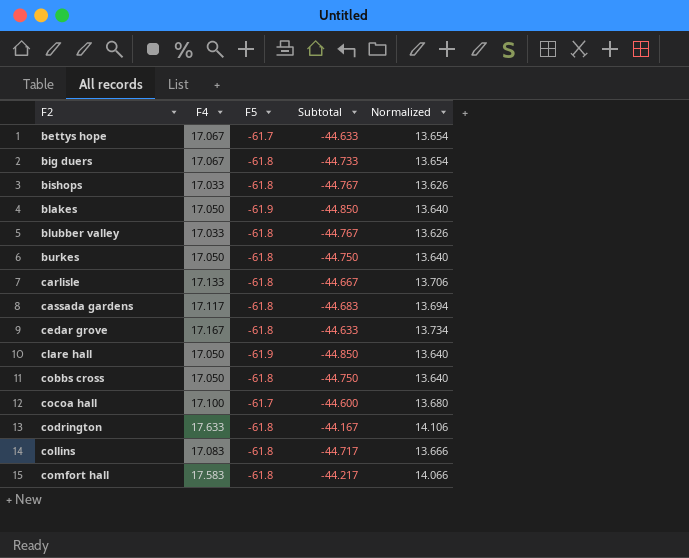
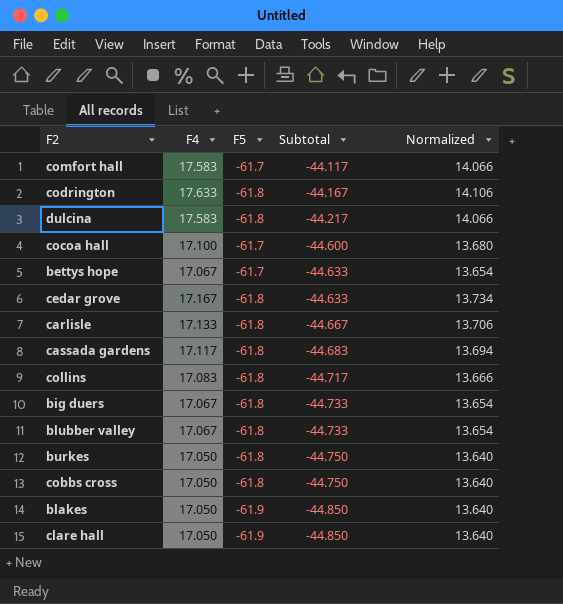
row order: F2 ascending -> Subtotal descending
row bishops: 17.033 | -61.8 | -44.767 | 13.626 -> none
comfort hall | F5: -61.8 -> -61.7
comfort hall | Subtotal: -44.217 -> -44.117
row dulcina: none -> 17.583 | -61.8 | -44.217 | 14.066
blubber valley | F4: 17.033 -> 17.067
blubber valley | Subtotal: -44.767 -> -44.733
blubber valley | Normalized: 13.626 -> 13.654

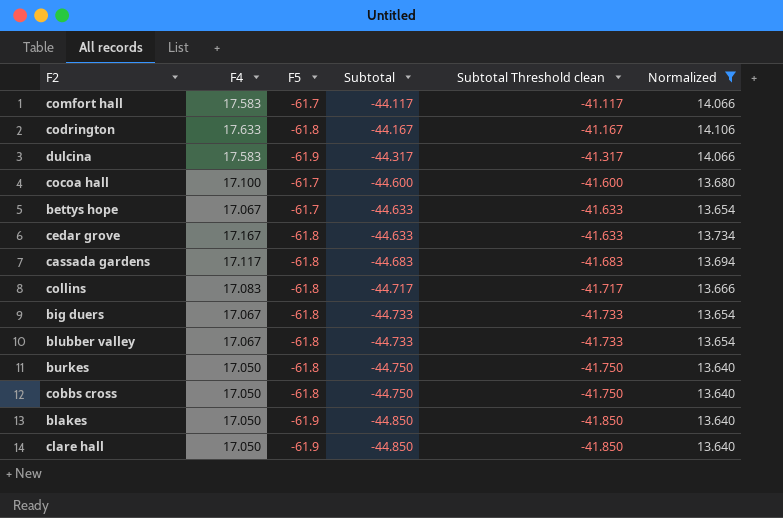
filter: none -> Normalized != 13.706
column Subtotal Threshold clean | formula: none -> [Subtotal] + 3
dulcina | F5: -61.8 -> -61.9
dulcina | Subtotal: -44.217 -> -44.317

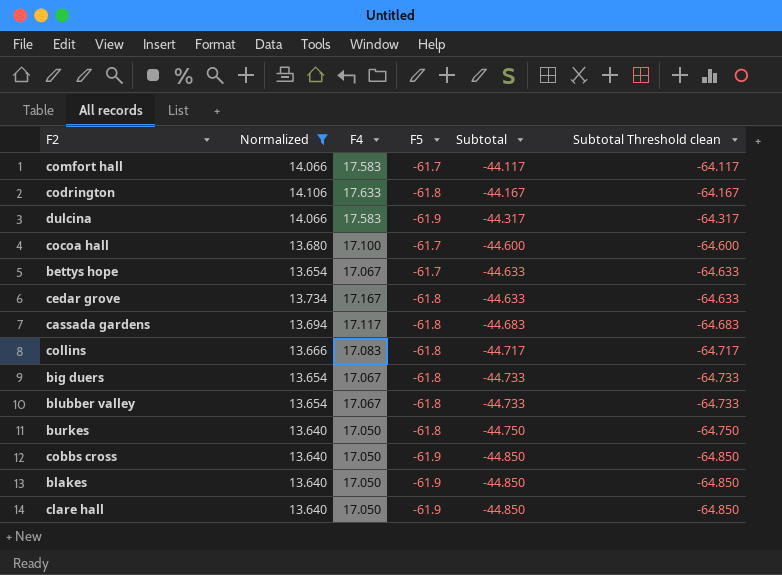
column Normalized | position: 6 -> 2
column Subtotal Threshold clean | formula: [Subtotal] + 3 -> [Subtotal] - 20
cobbs cross | F5: -61.8 -> -61.9
cobbs cross | Subtotal: -44.750 -> -44.850

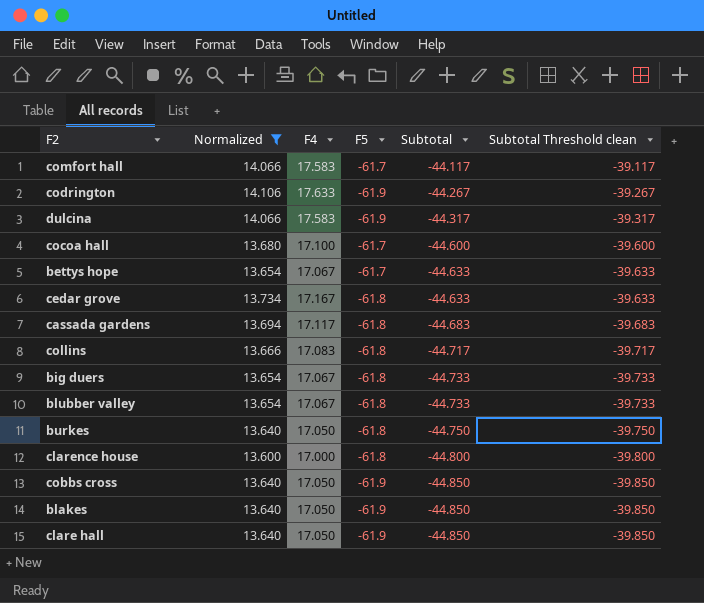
column Subtotal Threshold clean | formula: [Subtotal] - 20 -> [Subtotal] + 5
codrington | F5: -61.8 -> -61.9
codrington | Subtotal: -44.167 -> -44.267
row clarence house: none -> 13.600 | 17.000 | -61.8 | -44.800 | -39.800

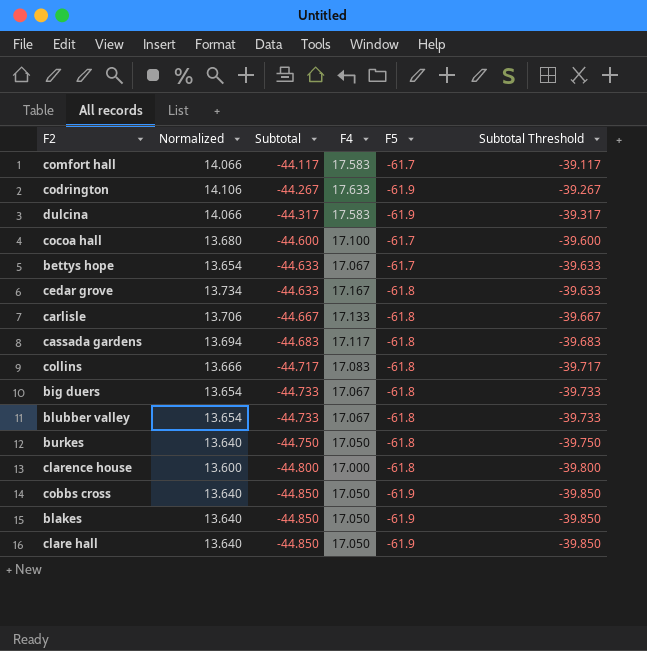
filter: Normalized != 13.706 -> none
column Subtotal | position: 5 -> 3
column name: Subtotal Threshold clean -> Subtotal Threshold

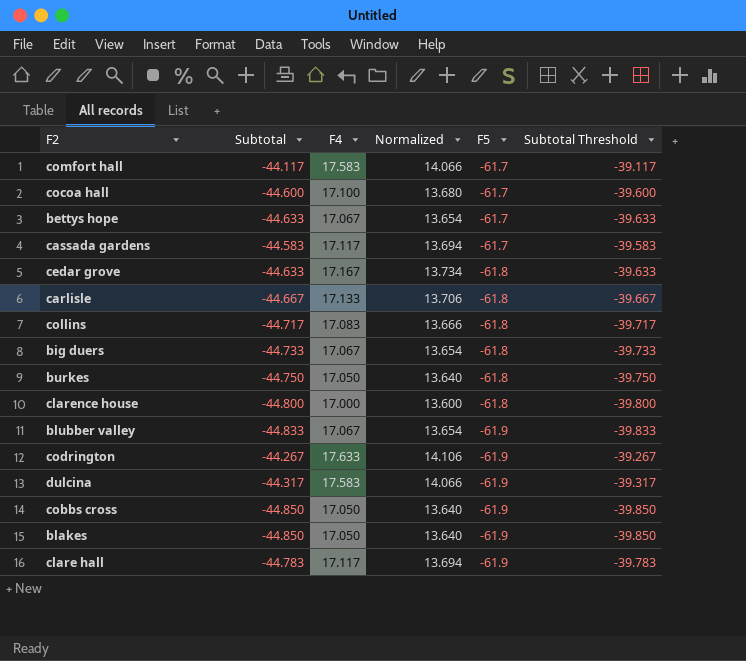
row order: Subtotal descending -> F5 descending
column Normalized | position: 2 -> 4
cassada gardens | Subtotal: -44.683 -> -44.583
cassada gardens | F5: -61.8 -> -61.7
cassada gardens | Subtotal Threshold: -39.683 -> -39.583
blubber valley | Subtotal: -44.733 -> -44.833
blubber valley | F5: -61.8 -> -61.9
blubber valley | Subtotal Threshold: -39.733 -> -39.833
clare hall | Subtotal: -44.850 -> -44.783
clare hall | F4: 17.050 -> 17.117
clare hall | Normalized: 13.640 -> 13.694
clare hall | Subtotal Threshold: -39.850 -> -39.783

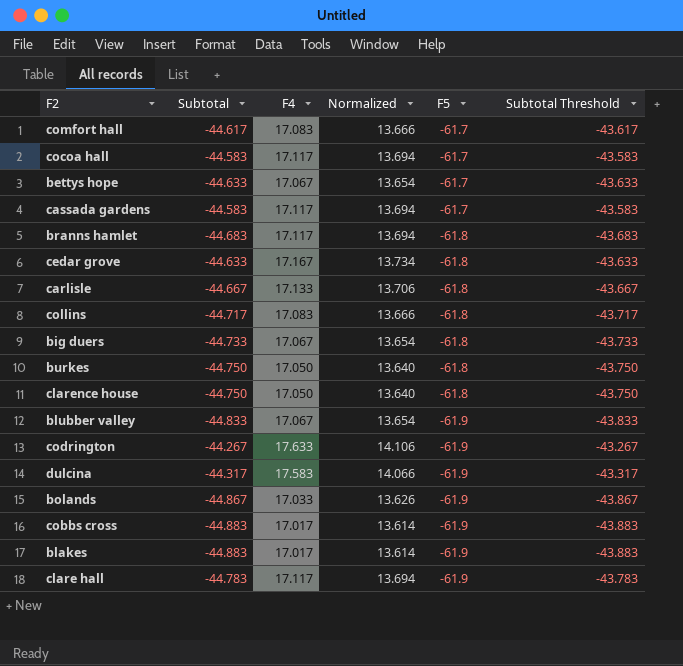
column Subtotal Threshold | formula: [Subtotal] + 5 -> [Subtotal] + 1
comfort hall | Subtotal: -44.117 -> -44.617
comfort hall | F4: 17.583 -> 17.083
comfort hall | Normalized: 14.066 -> 13.666
cocoa hall | Subtotal: -44.600 -> -44.583
cocoa hall | F4: 17.100 -> 17.117
cocoa hall | Normalized: 13.680 -> 13.694
row branns hamlet: none -> -44.683 | 17.117 | 13.694 | -61.8 | -43.683
clarence house | Subtotal: -44.800 -> -44.750
clarence house | F4: 17.000 -> 17.050
clarence house | Normalized: 13.600 -> 13.640
row bolands: none -> -44.867 | 17.033 | 13.626 | -61.9 | -43.867
cobbs cross | Subtotal: -44.850 -> -44.883
cobbs cross | F4: 17.050 -> 17.017
cobbs cross | Normalized: 13.640 -> 13.614
blakes | Subtotal: -44.850 -> -44.883
blakes | F4: 17.050 -> 17.017
blakes | Normalized: 13.640 -> 13.614

